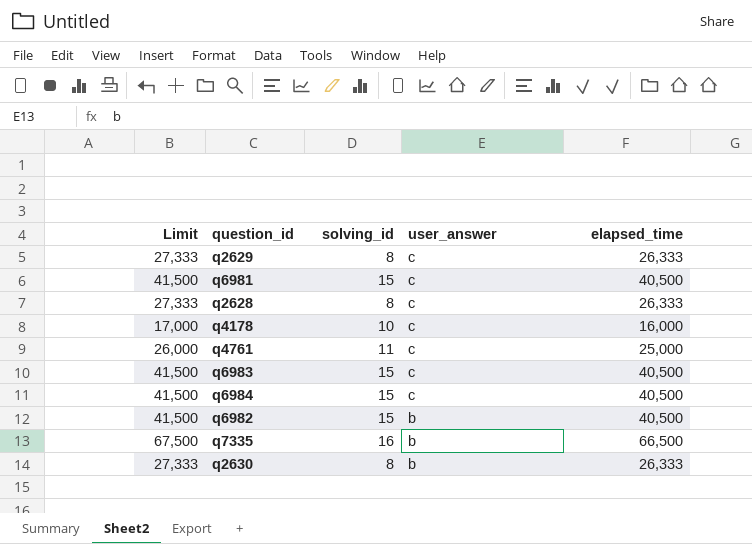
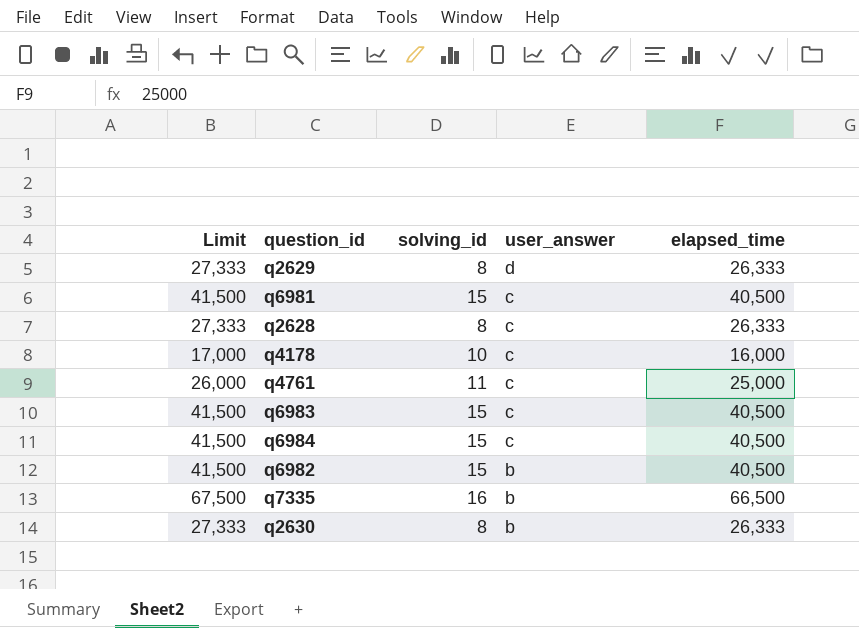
q2629 | user_answer: c -> d

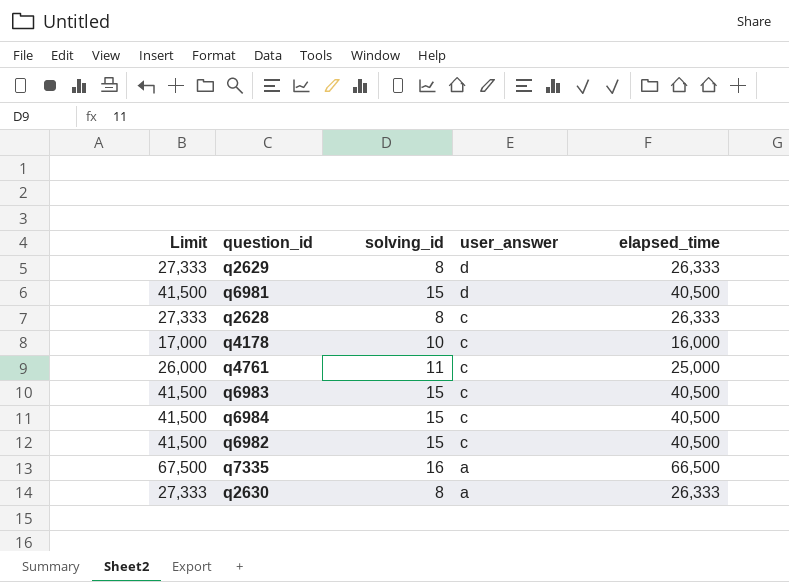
q6981 | user_answer: c -> d
q6982 | user_answer: b -> c
q7335 | user_answer: b -> a
q2630 | user_answer: b -> a

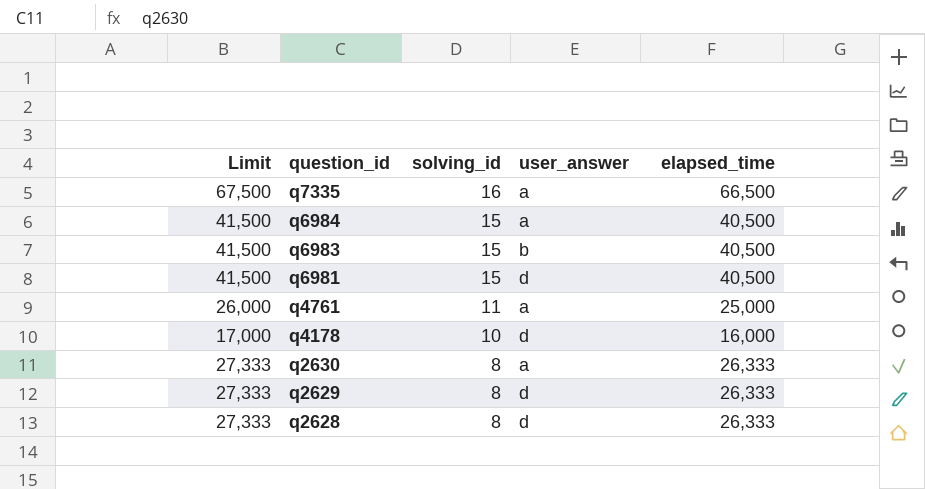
row order: user_answer descending -> question_id descending
row q6982: 41,500 | 15 | c | 40,500 -> none
q6984 | user_answer: c -> a
q6983 | user_answer: c -> b
q4761 | user_answer: c -> a
q4178 | user_answer: c -> d
q2628 | user_answer: c -> d

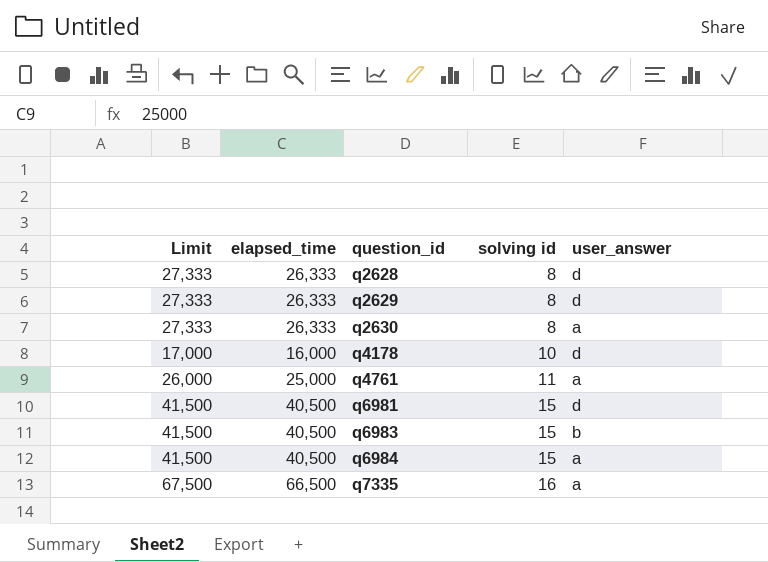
row order: question_id descending -> question_id ascending
column elapsed_time | position: 5 -> 2
column name: solving_id -> solving id

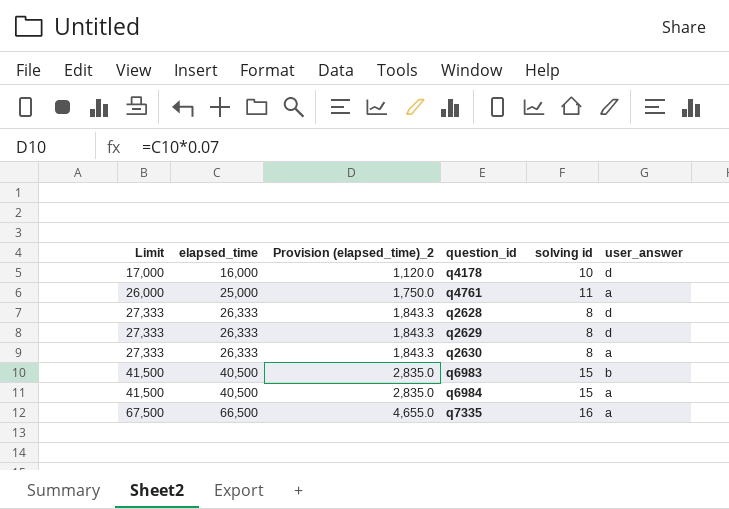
row order: question_id ascending -> Limit ascending
column Provision (elapsed_time)_2 | formula: none -> [elapsed_time] * 0.07
row q6981: 41,500 | 40,500 | 15 | d -> none

